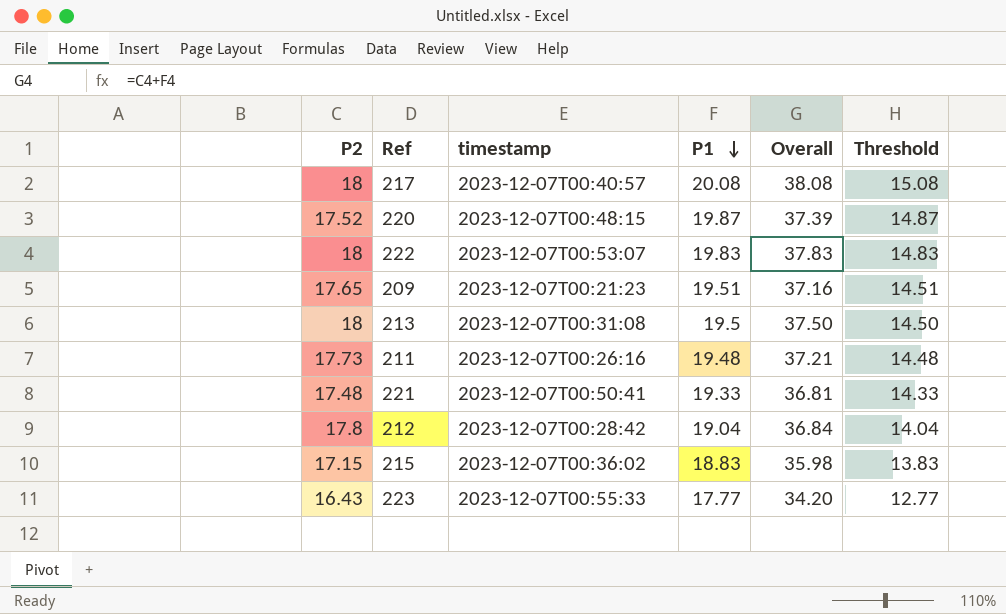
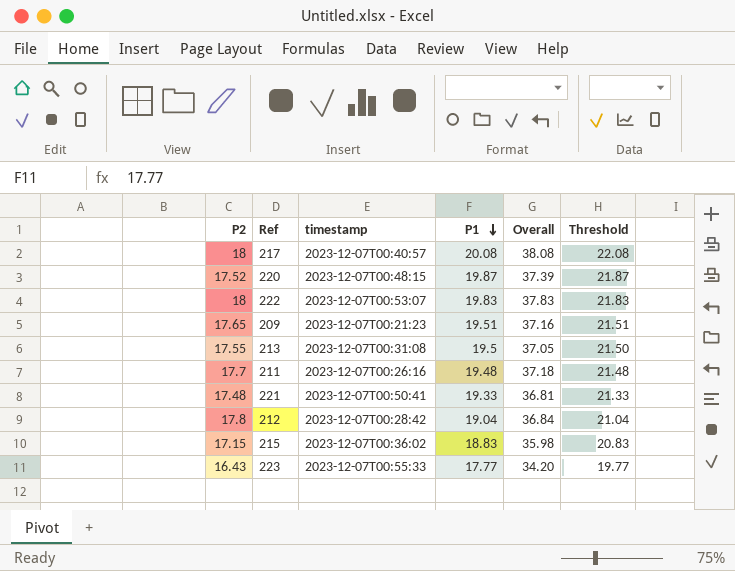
column Threshold | formula: [P1] - 5 -> [P1] + 2
213 | P2: 18 -> 17.55
213 | Overall: 37.50 -> 37.05
211 | P2: 17.73 -> 17.7
211 | Overall: 37.21 -> 37.18

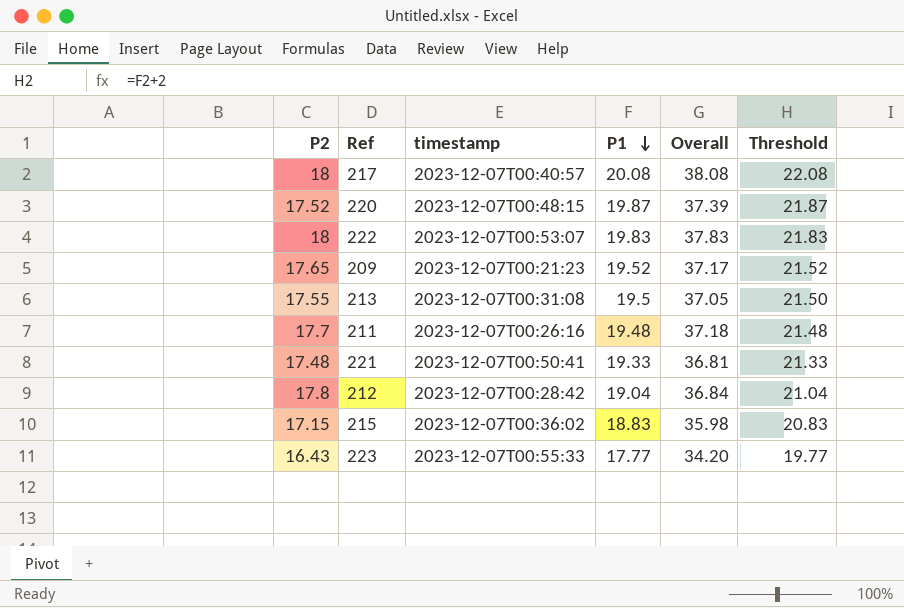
209 | P1: 19.51 -> 19.52
209 | Overall: 37.16 -> 37.17
209 | Threshold: 21.51 -> 21.52

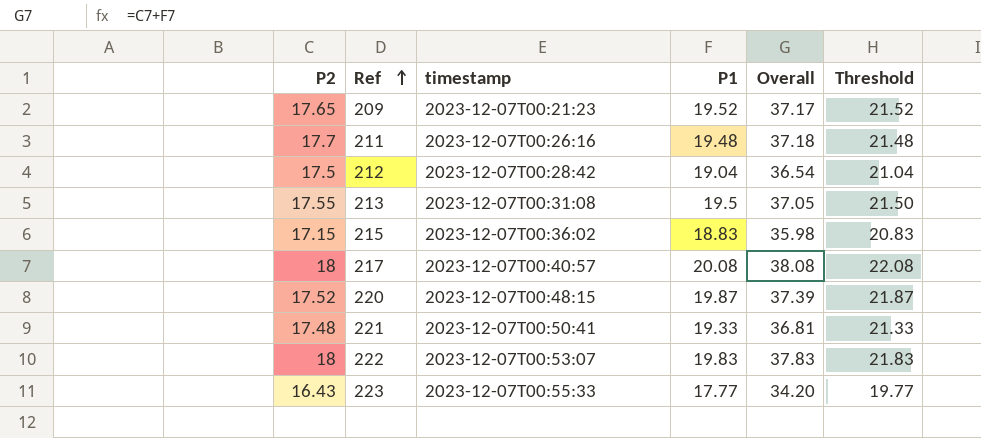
row order: P1 descending -> Ref ascending
212 | P2: 17.8 -> 17.5
212 | Overall: 36.84 -> 36.54

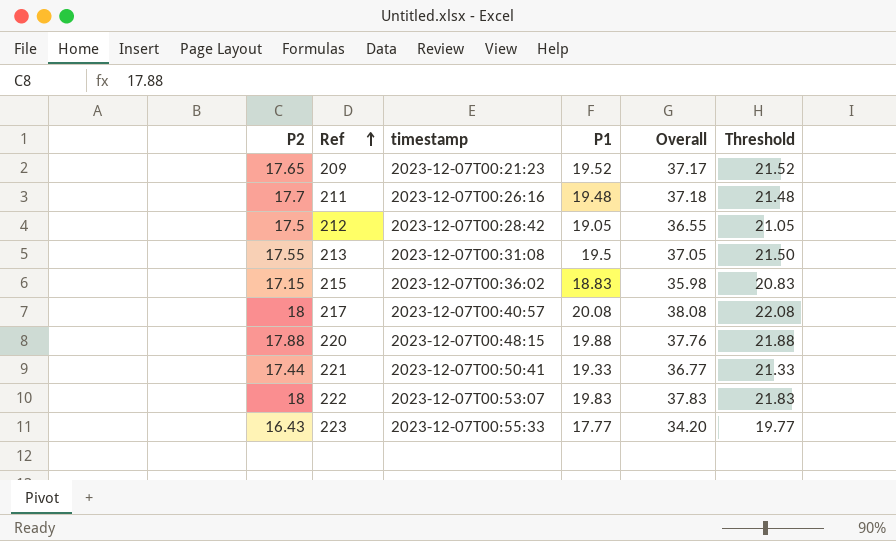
212 | P1: 19.04 -> 19.05
212 | Overall: 36.54 -> 36.55
212 | Threshold: 21.04 -> 21.05
220 | P2: 17.52 -> 17.88
220 | P1: 19.87 -> 19.88
220 | Overall: 37.39 -> 37.76
220 | Threshold: 21.87 -> 21.88
221 | P2: 17.48 -> 17.44
221 | Overall: 36.81 -> 36.77

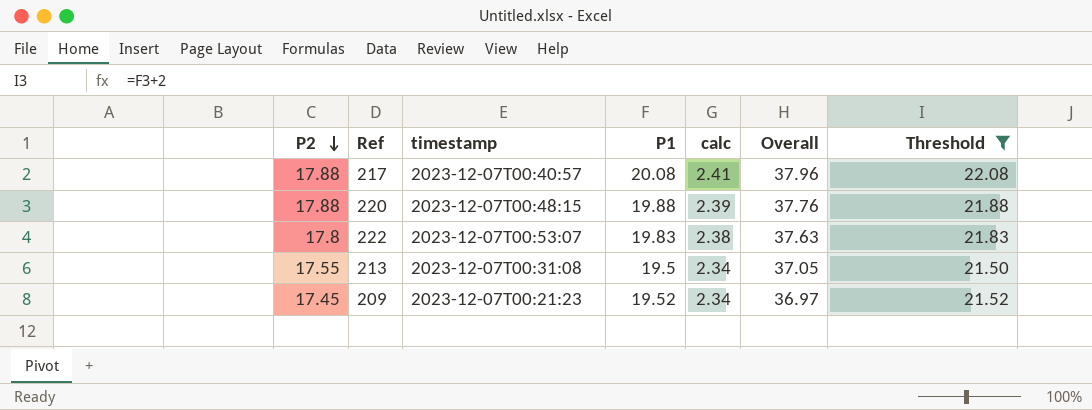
filter: none -> Threshold >= 21.50
row order: Ref ascending -> P2 descending
column calc | formula: none -> [P1] * 0.12
217 | P2: 18 -> 17.88
217 | Overall: 38.08 -> 37.96
222 | P2: 18 -> 17.8
222 | Overall: 37.83 -> 37.63
209 | P2: 17.65 -> 17.45
209 | Overall: 37.17 -> 36.97

